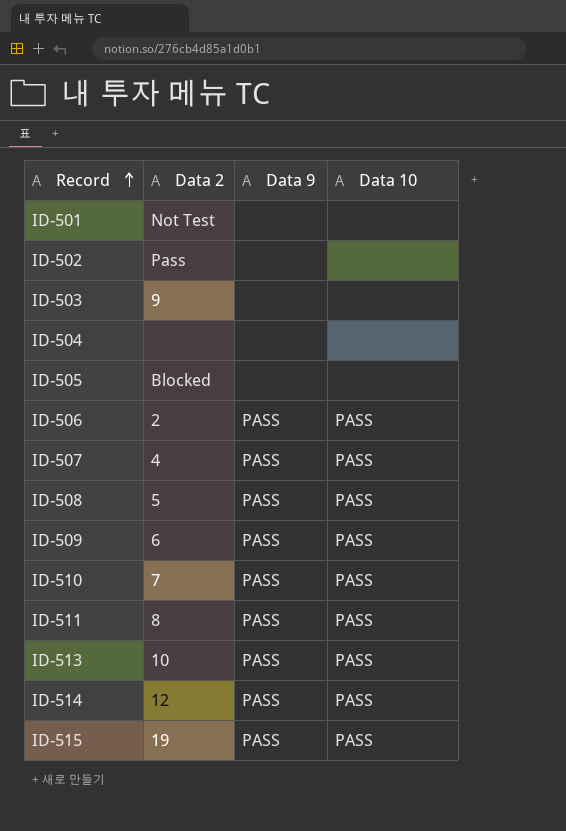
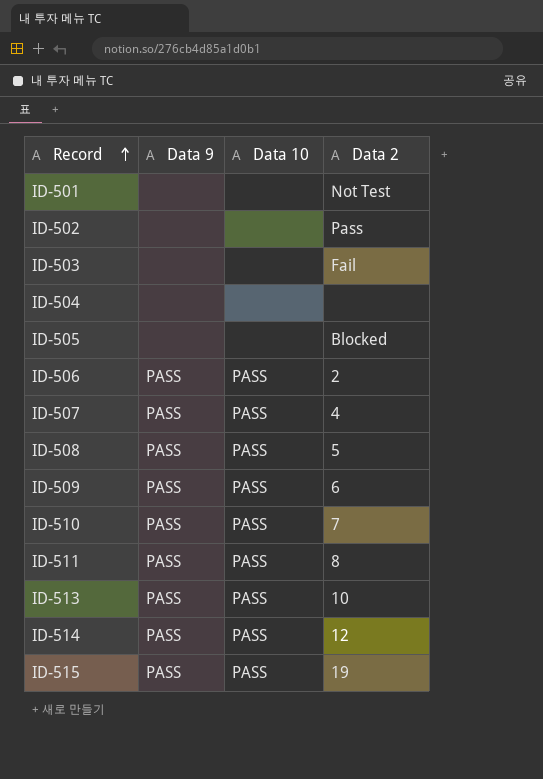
column Data 2 | position: 2 -> 4
ID-503 | Data 2: 9 -> Fail

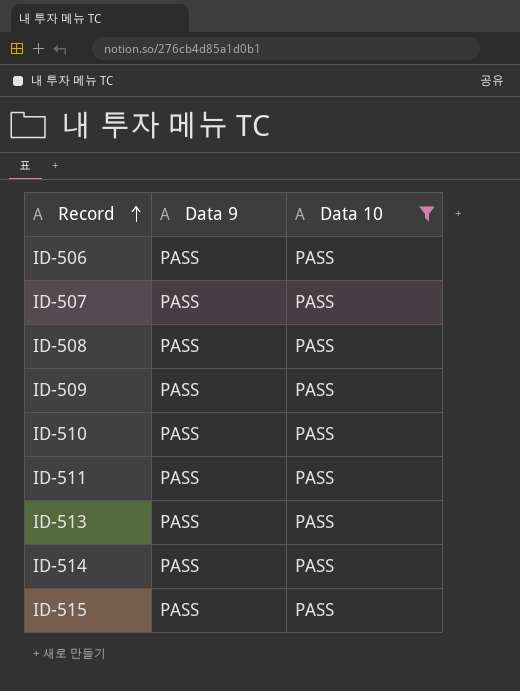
filter: none -> Data 10 = PASS
column Data 2 | position: 4 -> none

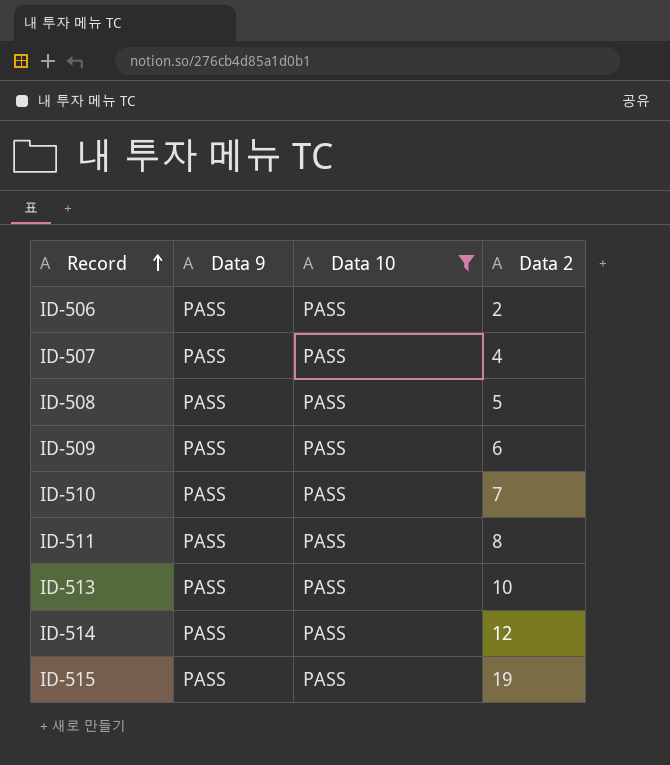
column Data 2 | position: none -> 4

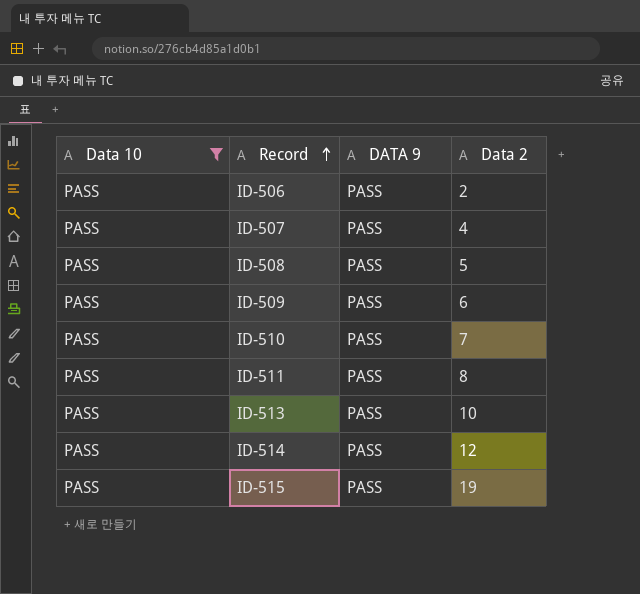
column Data 10 | position: 3 -> 1
column name: Data 9 -> DATA 9

